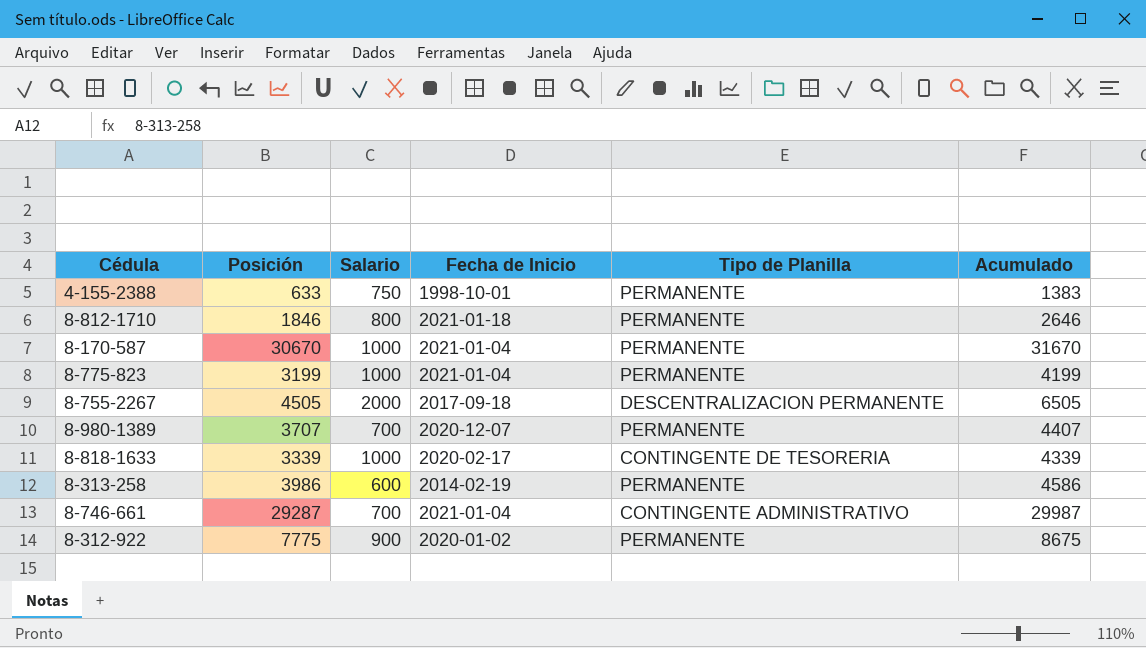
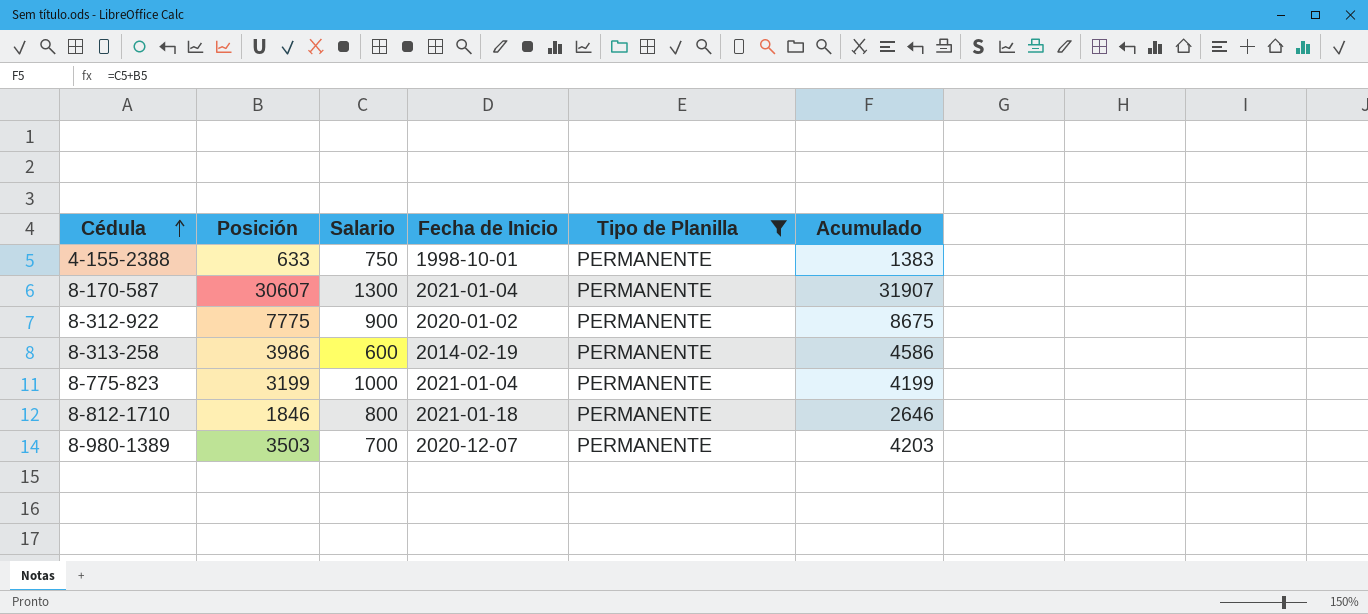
filter: none -> Tipo de Planilla = PERMANENTE
row order: none -> Cédula ascending
8-170-587 | Posición: 30670 -> 30607
8-170-587 | Salario: 1000 -> 1300
8-170-587 | Acumulado: 31670 -> 31907
8-980-1389 | Posición: 3707 -> 3503
8-980-1389 | Acumulado: 4407 -> 4203

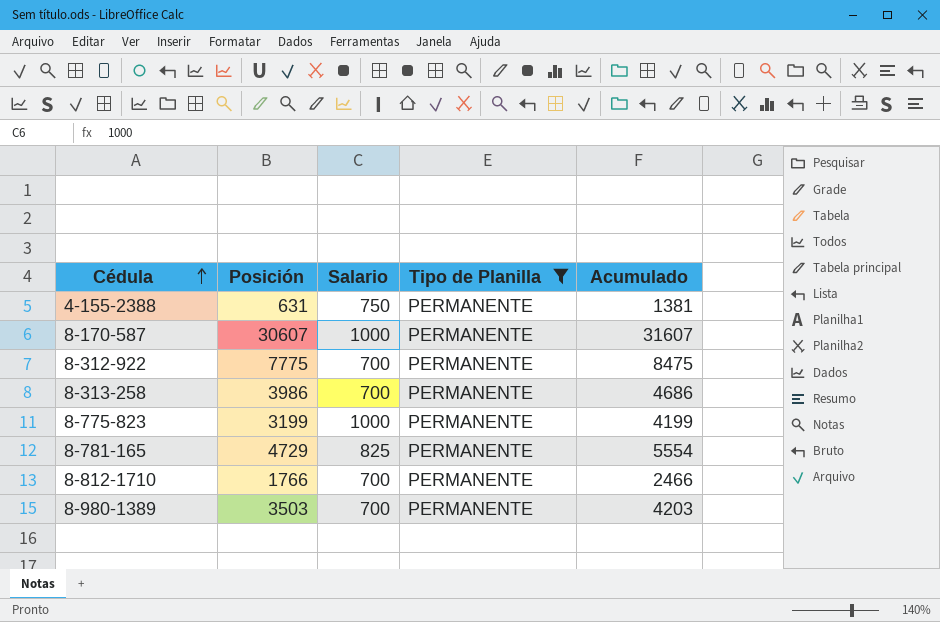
column Fecha de Inicio | position: 4 -> none
4-155-2388 | Posición: 633 -> 631
4-155-2388 | Acumulado: 1383 -> 1381
8-170-587 | Salario: 1300 -> 1000
8-170-587 | Acumulado: 31907 -> 31607
8-312-922 | Salario: 900 -> 700
8-312-922 | Acumulado: 8675 -> 8475
8-313-258 | Salario: 600 -> 700
8-313-258 | Acumulado: 4586 -> 4686
row 8-781-165: none -> 4729 | 825 | PERMANENTE | 5554
8-812-1710 | Posición: 1846 -> 1766
8-812-1710 | Salario: 800 -> 700
8-812-1710 | Acumulado: 2646 -> 2466

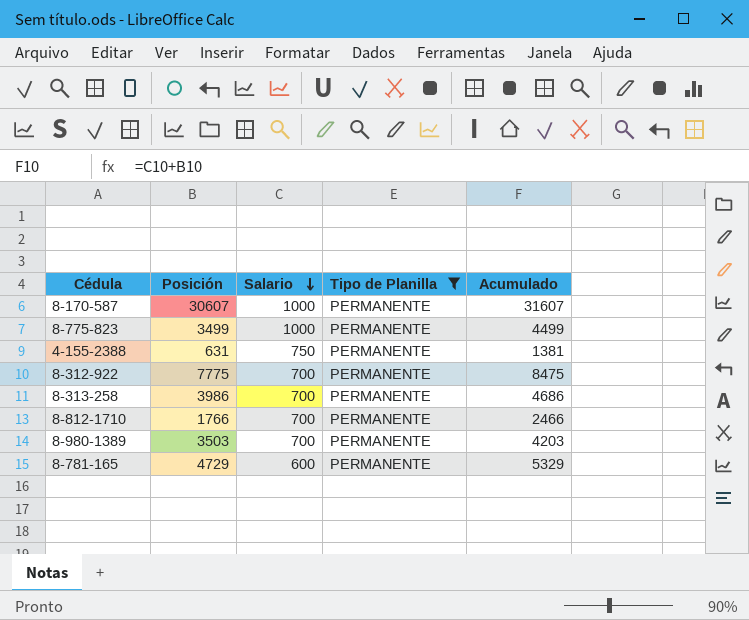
row order: Cédula ascending -> Salario descending
8-775-823 | Posición: 3199 -> 3499
8-775-823 | Acumulado: 4199 -> 4499
8-781-165 | Salario: 825 -> 600
8-781-165 | Acumulado: 5554 -> 5329

